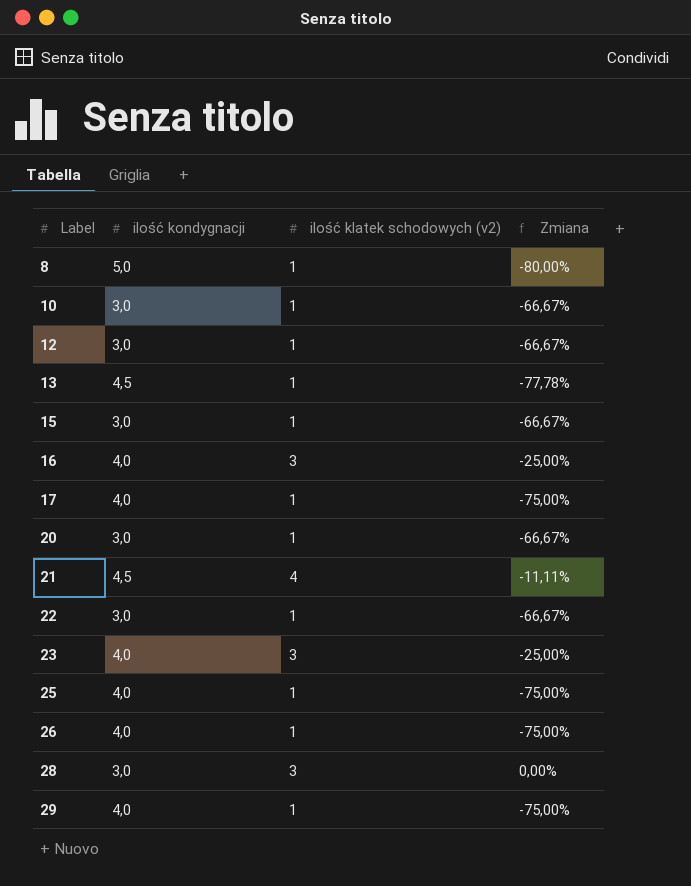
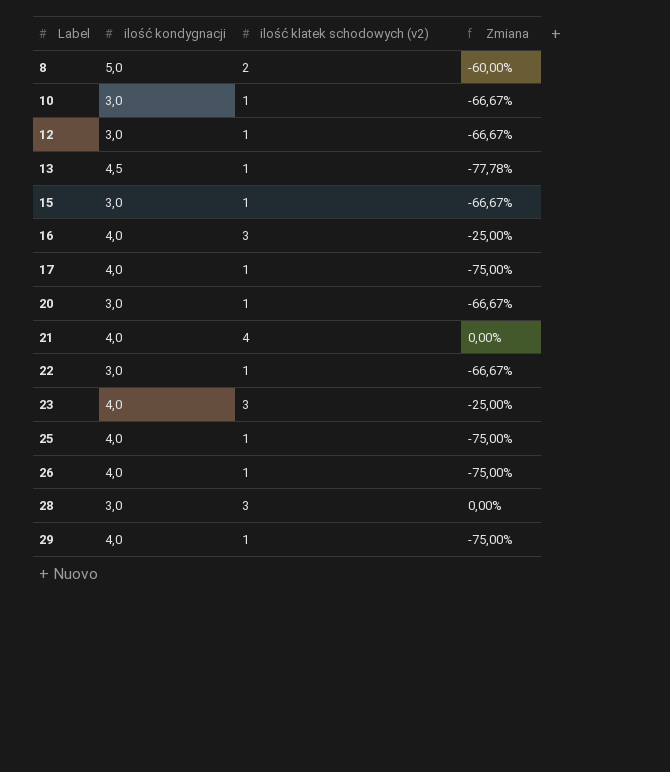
8 | ilość klatek schodowych (v2): 1 -> 2
8 | Zmiana: -80,00% -> -60,00%
21 | ilość kondygnacji: 4,5 -> 4,0
21 | Zmiana: -11,11% -> 0,00%

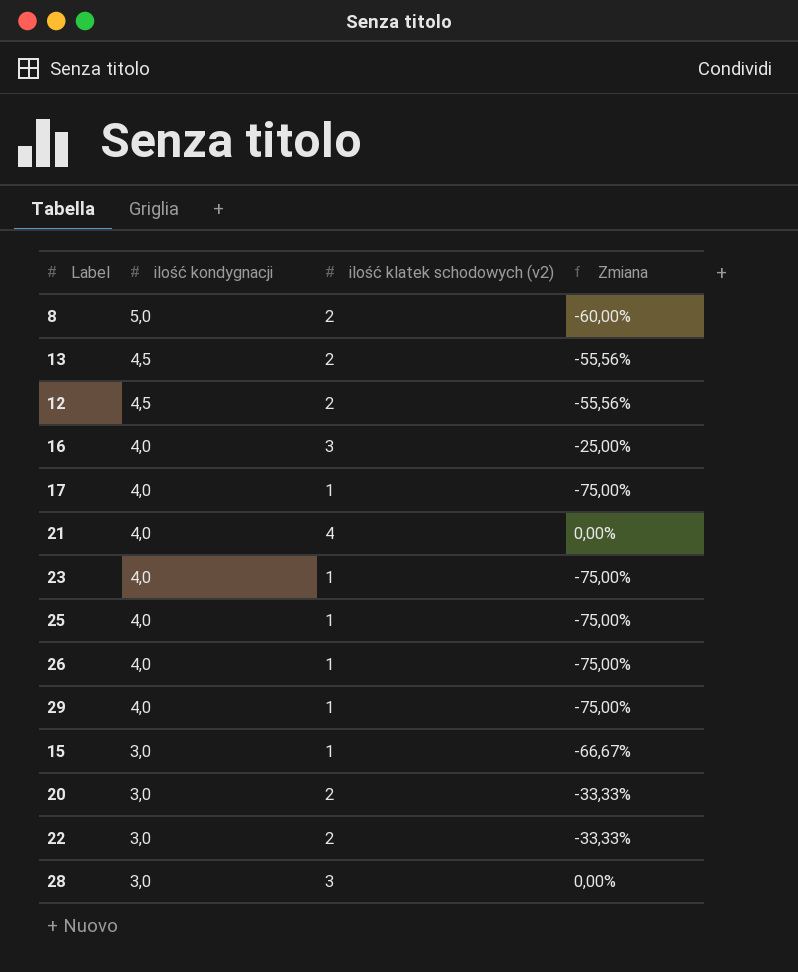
row order: Label ascending -> ilość kondygnacji descending
row 10: 3,0 | 1 | -66,67% -> none
13 | ilość klatek schodowych (v2): 1 -> 2
13 | Zmiana: -77,78% -> -55,56%
12 | ilość kondygnacji: 3,0 -> 4,5
12 | ilość klatek schodowych (v2): 1 -> 2
12 | Zmiana: -66,67% -> -55,56%
23 | ilość klatek schodowych (v2): 3 -> 1
23 | Zmiana: -25,00% -> -75,00%
20 | ilość klatek schodowych (v2): 1 -> 2
20 | Zmiana: -66,67% -> -33,33%
22 | ilość klatek schodowych (v2): 1 -> 2
22 | Zmiana: -66,67% -> -33,33%

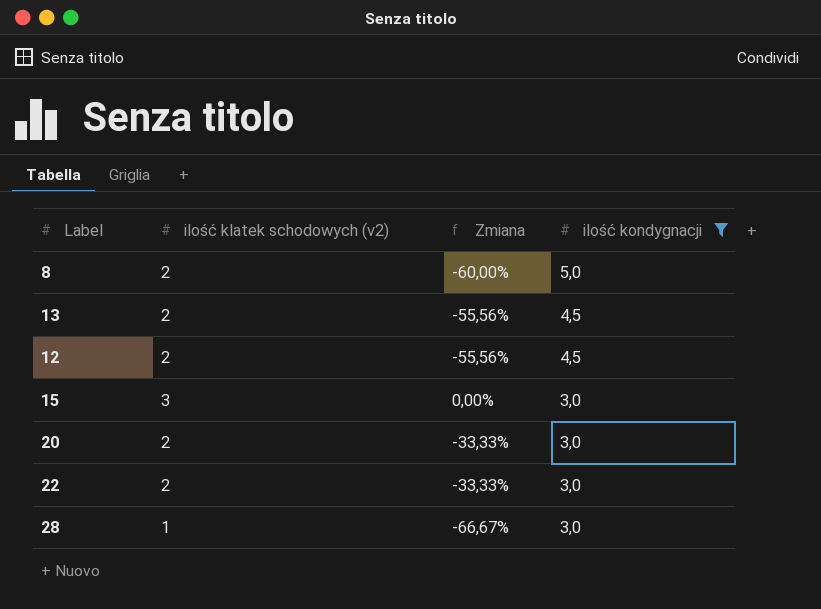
filter: none -> ilość kondygnacji != 4,0
column ilość kondygnacji | position: 2 -> 4
15 | ilość klatek schodowych (v2): 1 -> 3
15 | Zmiana: -66,67% -> 0,00%
28 | ilość klatek schodowych (v2): 3 -> 1
28 | Zmiana: 0,00% -> -66,67%

